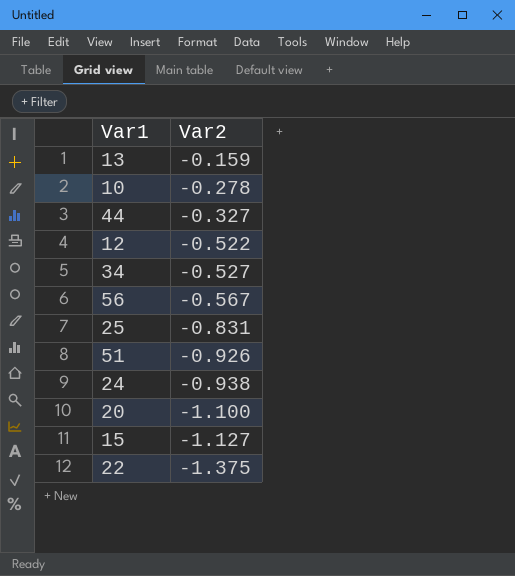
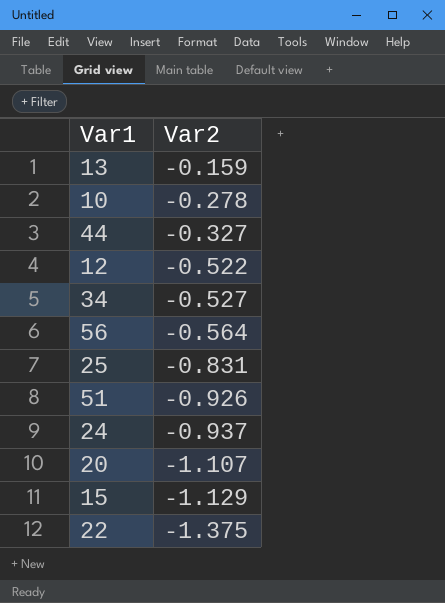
56 | Var2: -0.567 -> -0.564
24 | Var2: -0.938 -> -0.937
20 | Var2: -1.100 -> -1.107
15 | Var2: -1.127 -> -1.129

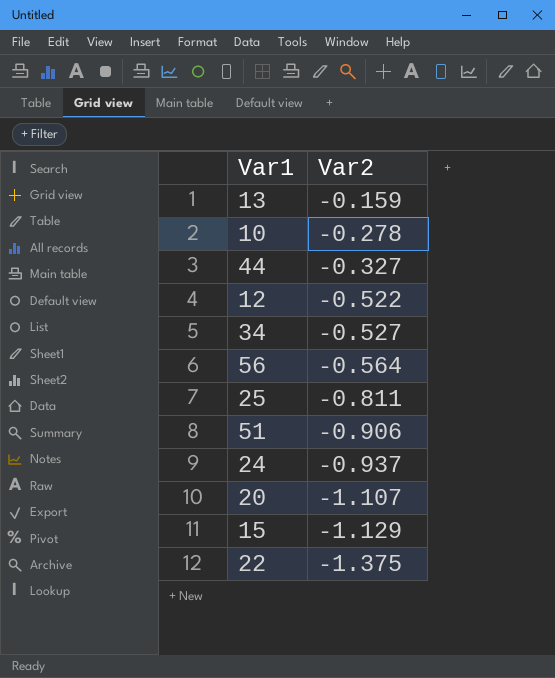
25 | Var2: -0.831 -> -0.811
51 | Var2: -0.926 -> -0.906

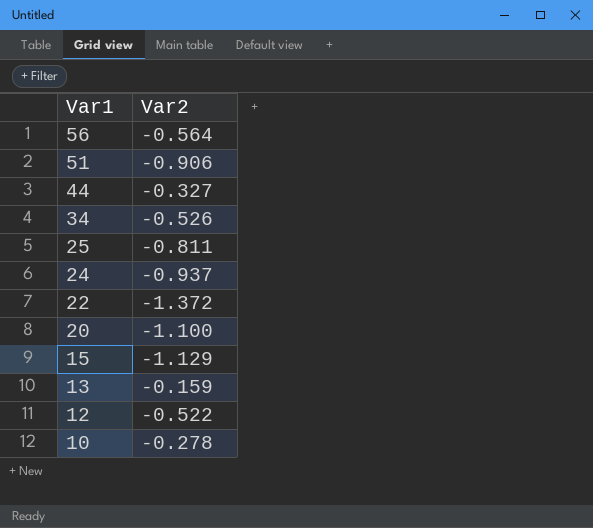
row order: Var2 descending -> Var1 descending
34 | Var2: -0.527 -> -0.526
22 | Var2: -1.375 -> -1.372
20 | Var2: -1.107 -> -1.100

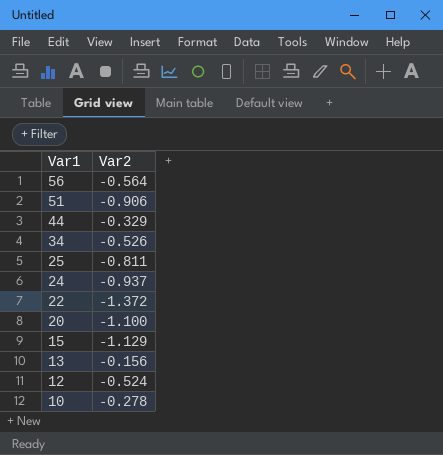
44 | Var2: -0.327 -> -0.329
13 | Var2: -0.159 -> -0.156
12 | Var2: -0.522 -> -0.524

